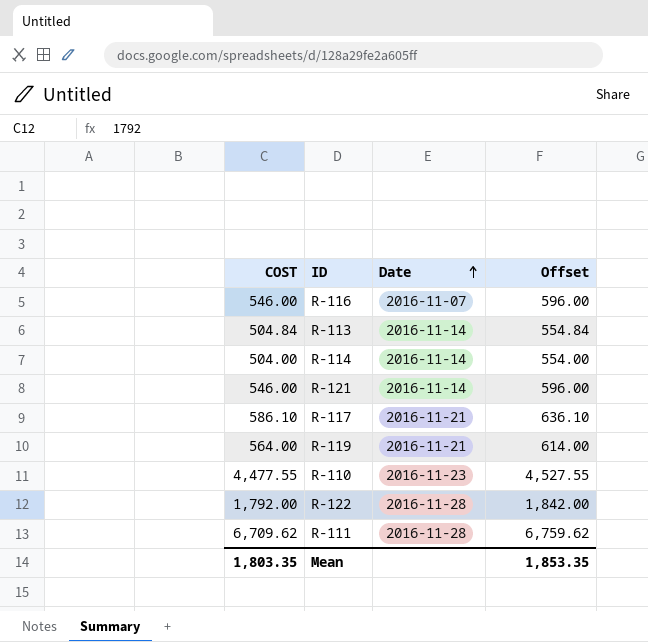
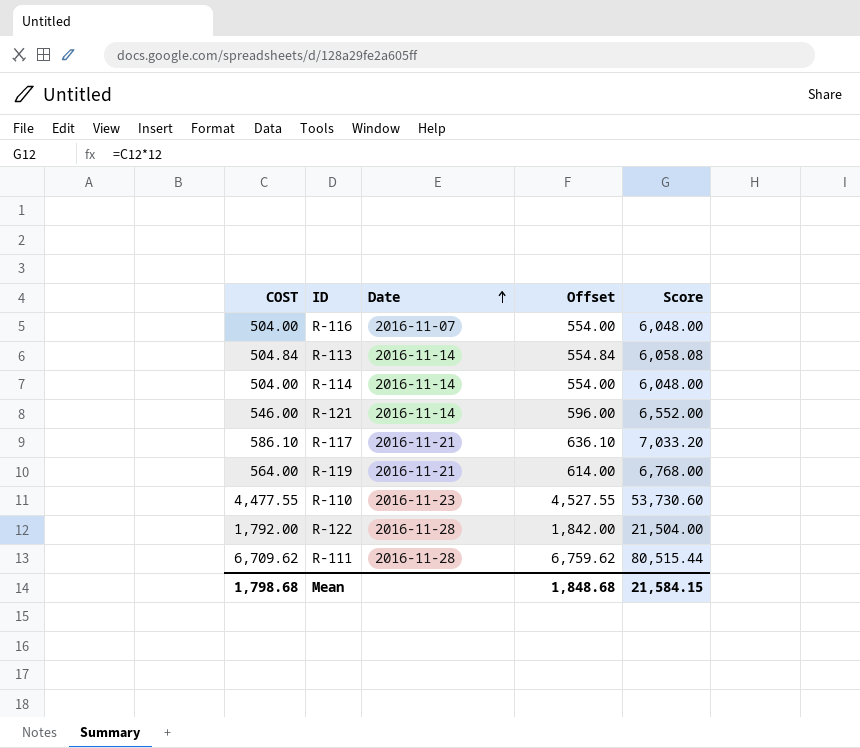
column Score | formula: none -> [COST] * 12
R-116 | COST: 546.00 -> 504.00
R-116 | Offset: 596.00 -> 554.00
Mean | COST: 1,803.35 -> 1,798.68
Mean | Offset: 1,853.35 -> 1,848.68

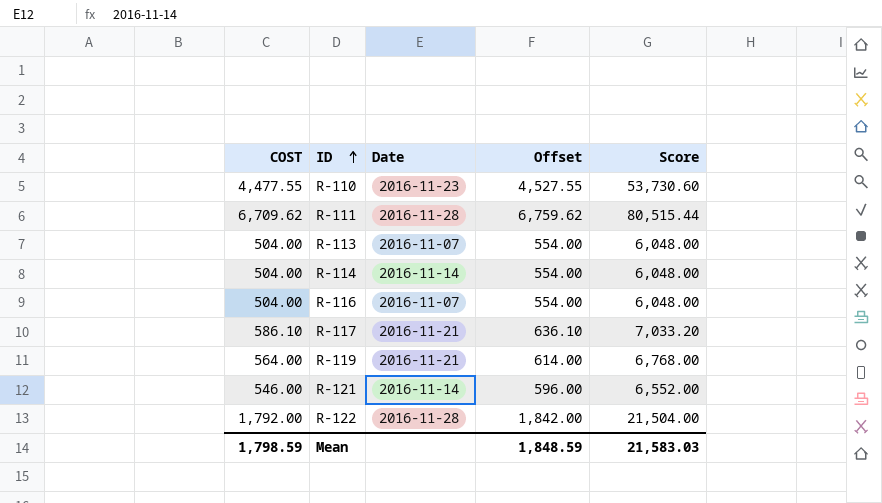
row order: Date ascending -> ID ascending
R-113 | COST: 504.84 -> 504.00
R-113 | Date: 2016-11-14 -> 2016-11-07
R-113 | Offset: 554.84 -> 554.00
R-113 | Score: 6,058.08 -> 6,048.00
Mean | COST: 1,798.68 -> 1,798.59
Mean | Offset: 1,848.68 -> 1,848.59
Mean | Score: 21,584.15 -> 21,583.03

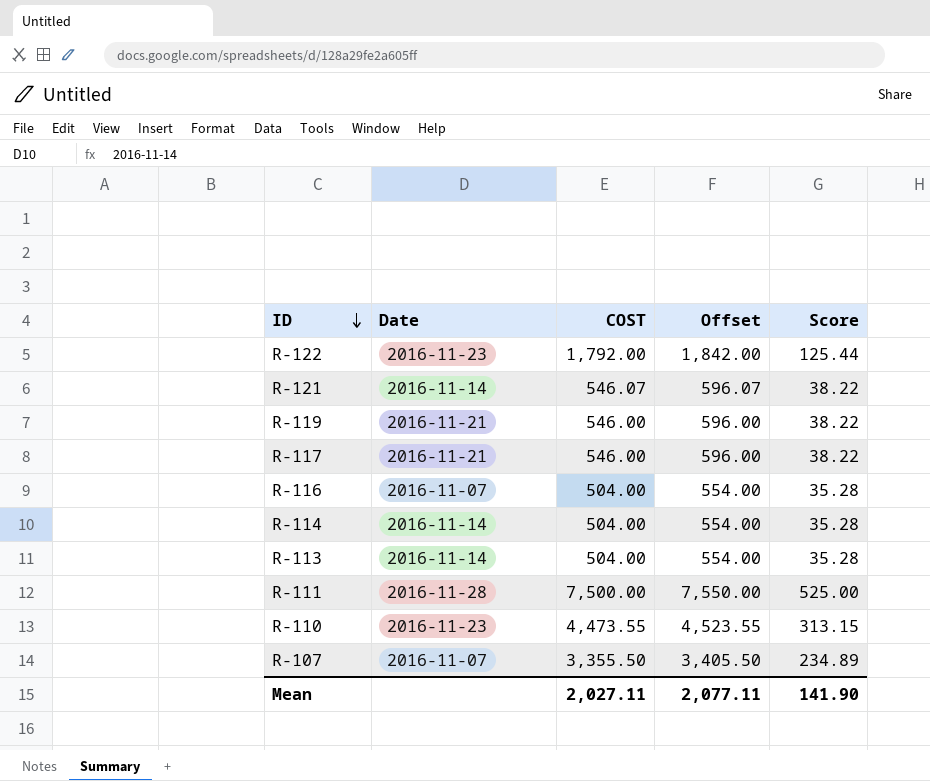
row order: ID ascending -> ID descending
column COST | position: 1 -> 3
column Score | formula: [COST] * 12 -> [COST] * 0.07
R-122 | Date: 2016-11-28 -> 2016-11-23
R-121 | COST: 546.00 -> 546.07
R-121 | Offset: 596.00 -> 596.07
R-119 | COST: 564.00 -> 546.00
R-119 | Offset: 614.00 -> 596.00
R-117 | COST: 586.10 -> 546.00
R-117 | Offset: 636.10 -> 596.00
R-113 | Date: 2016-11-07 -> 2016-11-14
R-111 | COST: 6,709.62 -> 7,500.00
R-111 | Offset: 6,759.62 -> 7,550.00
R-110 | COST: 4,477.55 -> 4,473.55
R-110 | Offset: 4,527.55 -> 4,523.55
row R-107: none -> 2016-11-07 | 3,355.50 | 3,405.50 | 234.89
Mean | COST: 1,798.59 -> 2,027.11
Mean | Offset: 1,848.59 -> 2,077.11
Mean | Score: 21,583.03 -> 141.90

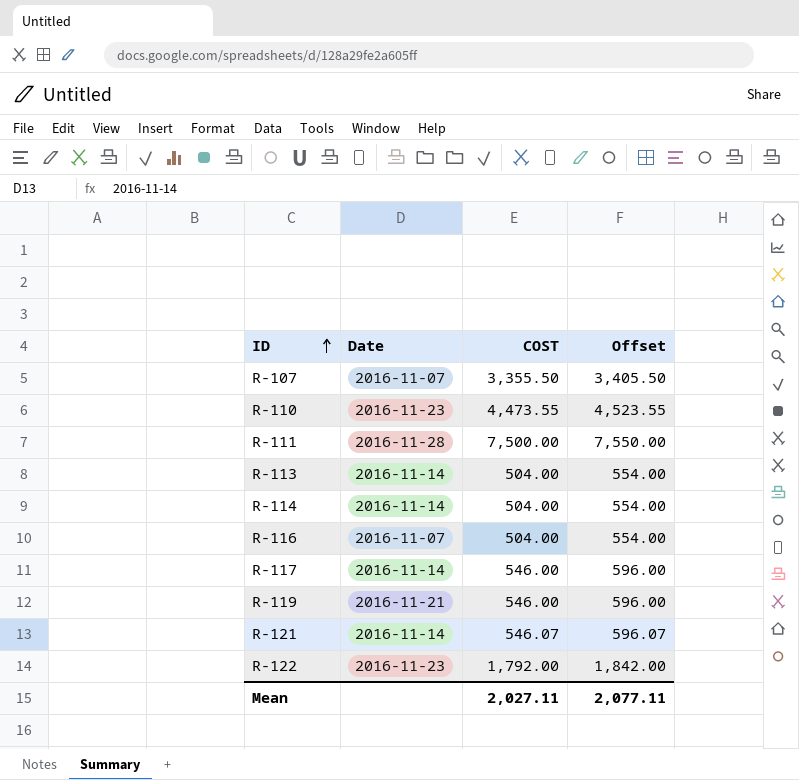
row order: ID descending -> ID ascending
column Score | formula: [COST] * 0.07 -> none
R-117 | Date: 2016-11-21 -> 2016-11-14

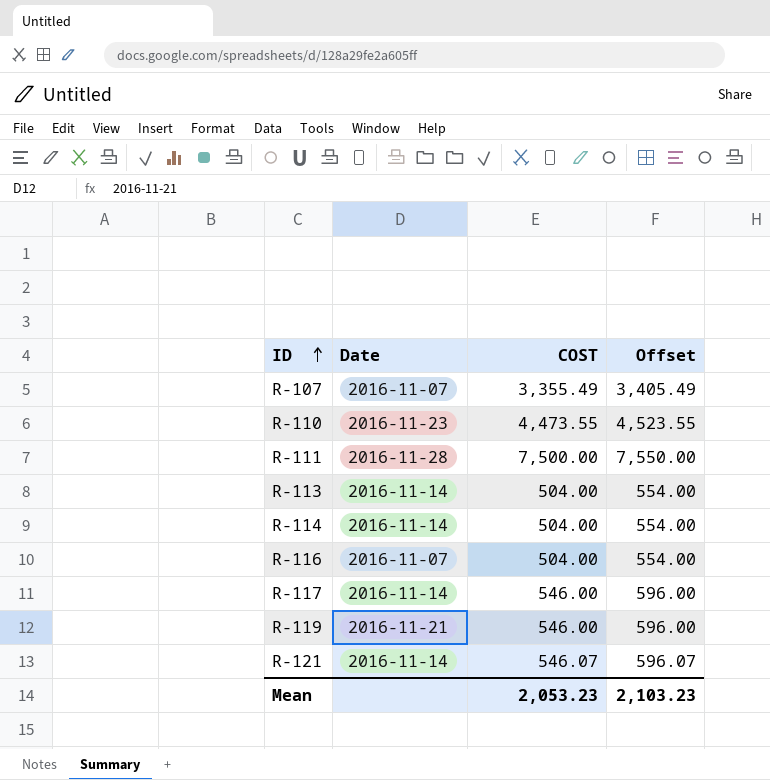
row R-122: 2016-11-23 | 1,792.00 | 1,842.00 -> none
R-107 | COST: 3,355.50 -> 3,355.49
R-107 | Offset: 3,405.50 -> 3,405.49
Mean | COST: 2,027.11 -> 2,053.23
Mean | Offset: 2,077.11 -> 2,103.23

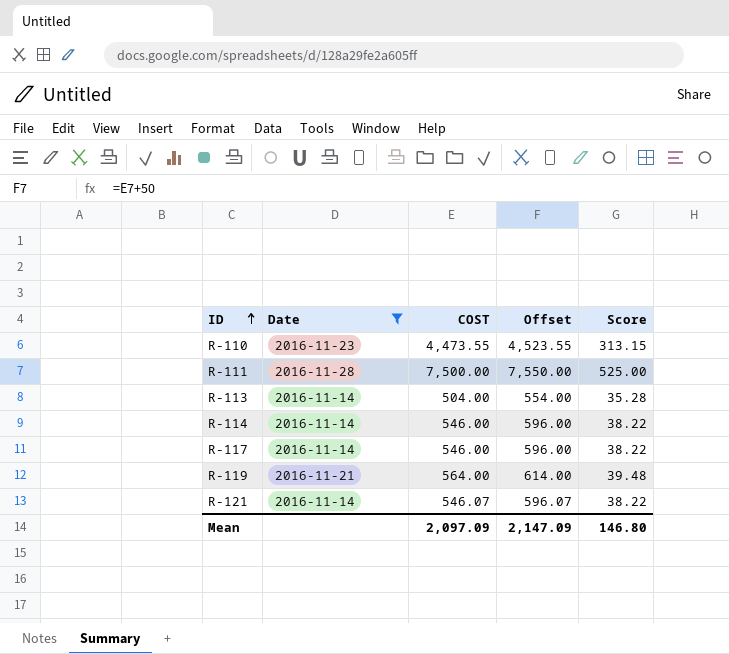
filter: none -> Date != 2016-11-07
column Score | formula: none -> [COST] * 0.07
R-114 | COST: 504.00 -> 546.00
R-114 | Offset: 554.00 -> 596.00
R-119 | COST: 546.00 -> 564.00
R-119 | Offset: 596.00 -> 614.00
Mean | COST: 2,053.23 -> 2,097.09
Mean | Offset: 2,103.23 -> 2,147.09

